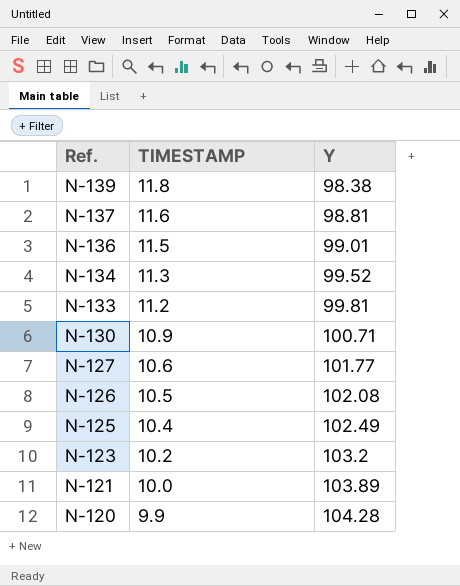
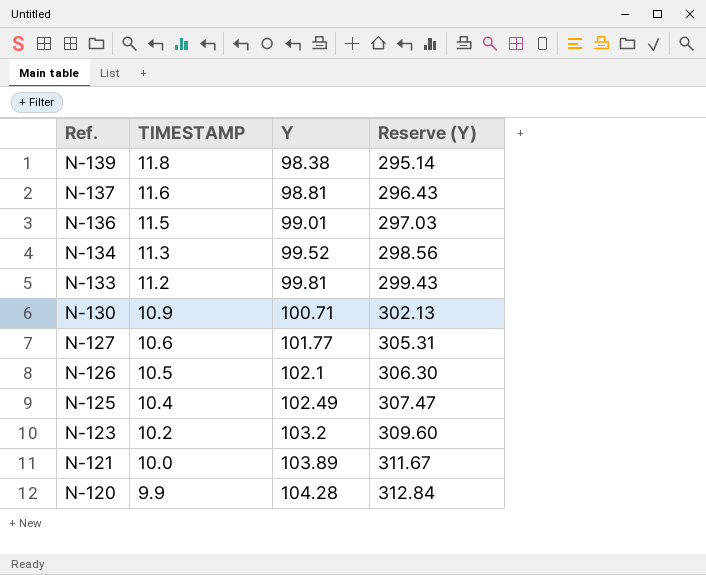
column Reserve (Y) | formula: none -> [Y] * 3
N-126 | Y: 102.08 -> 102.1

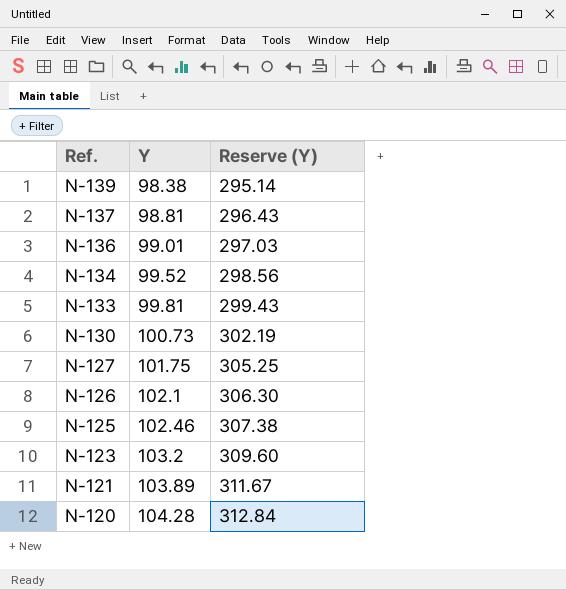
column TIMESTAMP | position: 2 -> none
N-130 | Y: 100.71 -> 100.73
N-130 | Reserve (Y): 302.13 -> 302.19
N-127 | Y: 101.77 -> 101.75
N-127 | Reserve (Y): 305.31 -> 305.25
N-125 | Y: 102.49 -> 102.46
N-125 | Reserve (Y): 307.47 -> 307.38

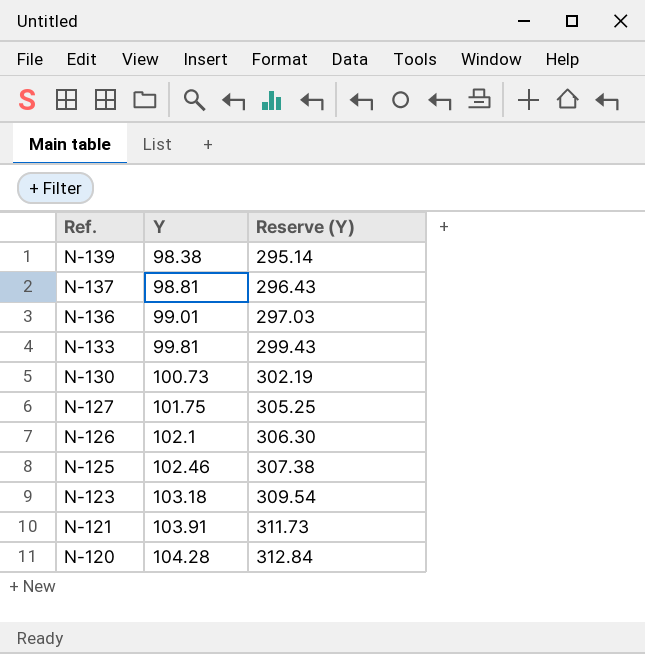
row N-134: 99.52 | 298.56 -> none
N-123 | Y: 103.2 -> 103.18
N-123 | Reserve (Y): 309.60 -> 309.54
N-121 | Y: 103.89 -> 103.91
N-121 | Reserve (Y): 311.67 -> 311.73

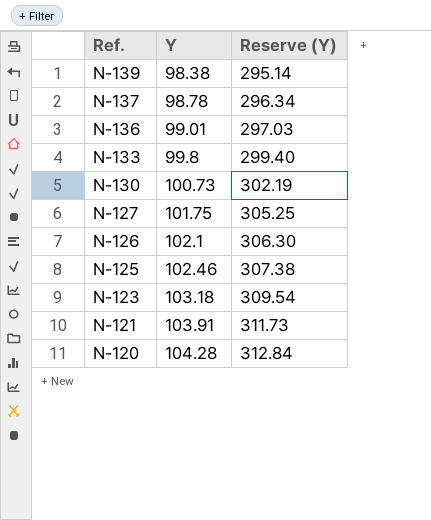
N-137 | Y: 98.81 -> 98.78
N-137 | Reserve (Y): 296.43 -> 296.34
N-133 | Y: 99.81 -> 99.8
N-133 | Reserve (Y): 299.43 -> 299.40

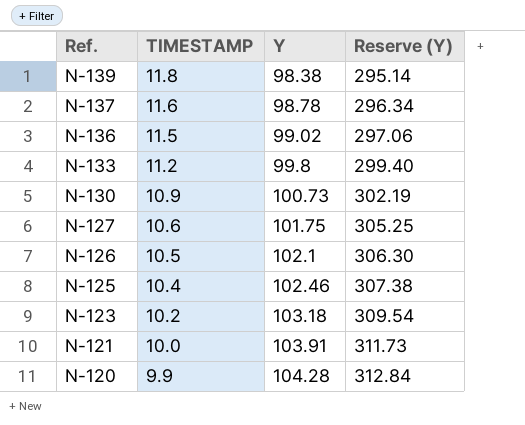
column TIMESTAMP | position: none -> 2
N-136 | Y: 99.01 -> 99.02
N-136 | Reserve (Y): 297.03 -> 297.06

